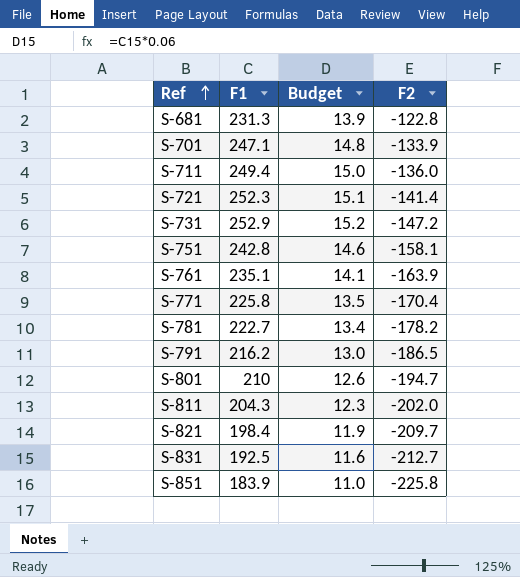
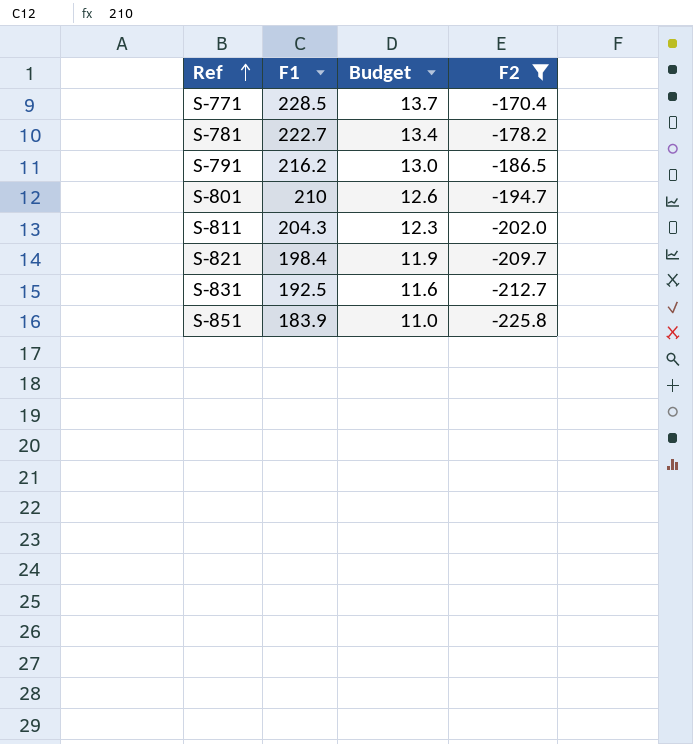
filter: none -> F2 <= -170.4
S-771 | F1: 225.8 -> 228.5
S-771 | Budget: 13.5 -> 13.7

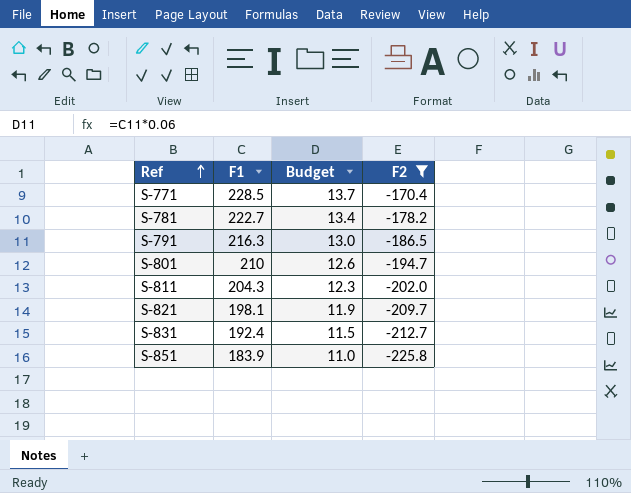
S-791 | F1: 216.2 -> 216.3
S-821 | F1: 198.4 -> 198.1
S-831 | F1: 192.5 -> 192.4
S-831 | Budget: 11.6 -> 11.5

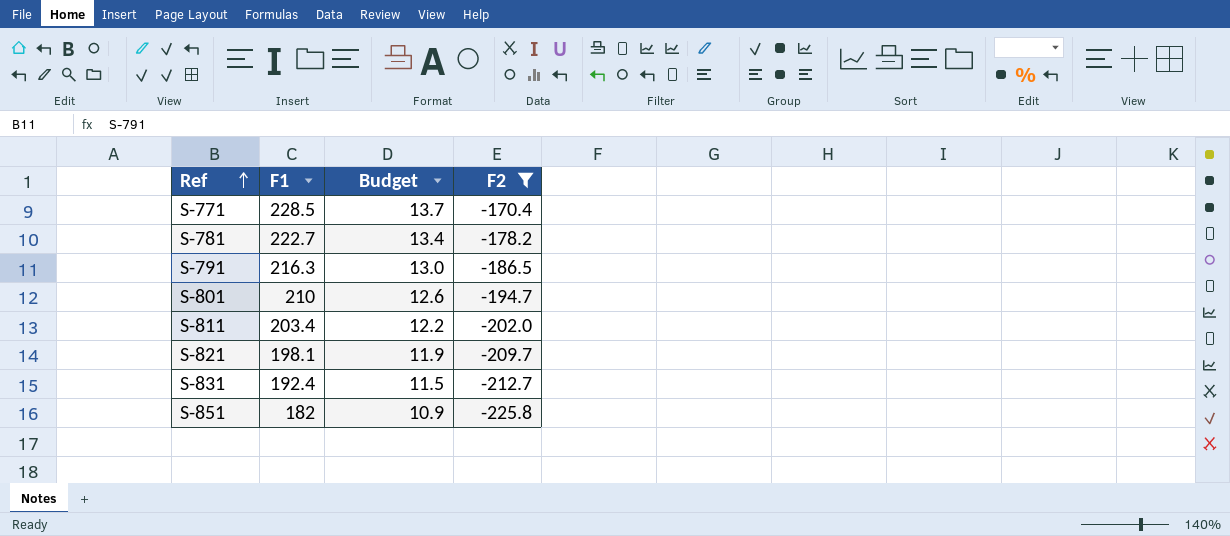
S-811 | F1: 204.3 -> 203.4
S-811 | Budget: 12.3 -> 12.2
S-851 | F1: 183.9 -> 182
S-851 | Budget: 11.0 -> 10.9

